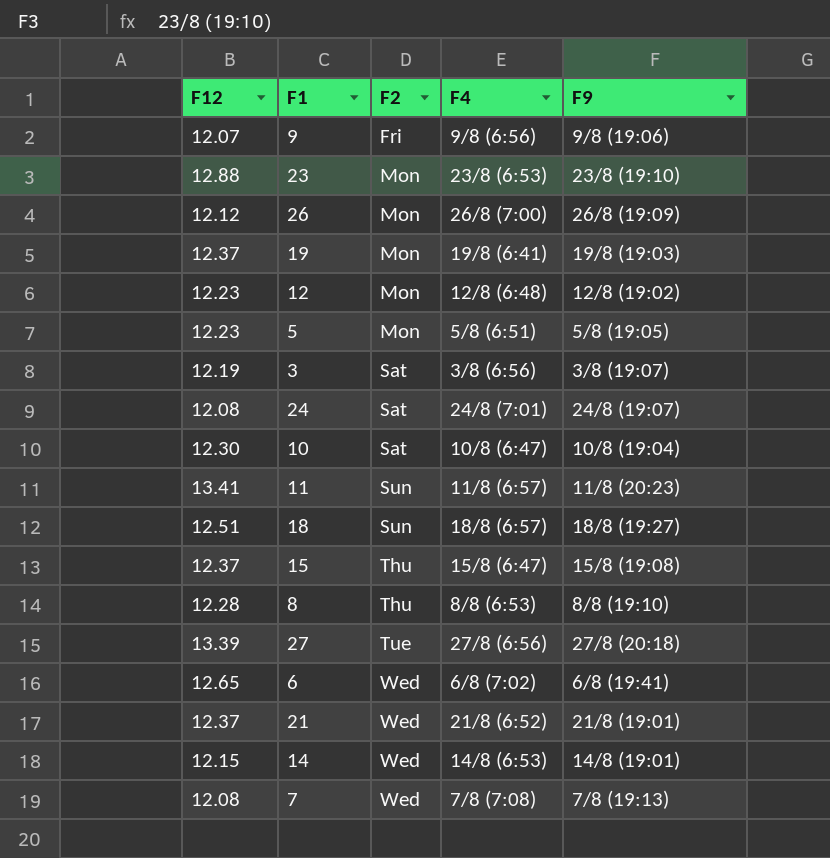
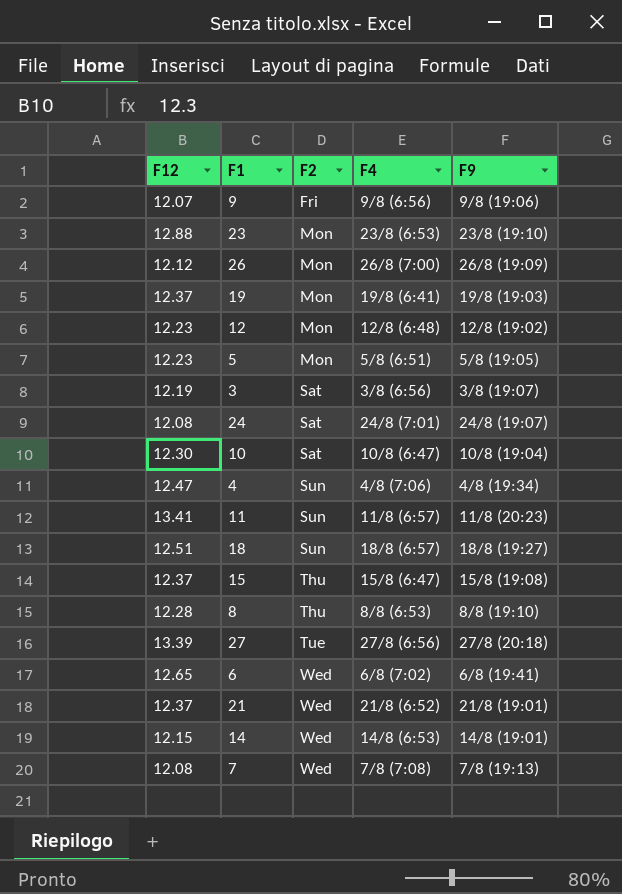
row 4: none -> 12.47 | Sun | 4/8 (7:06) | 4/8 (19:34)

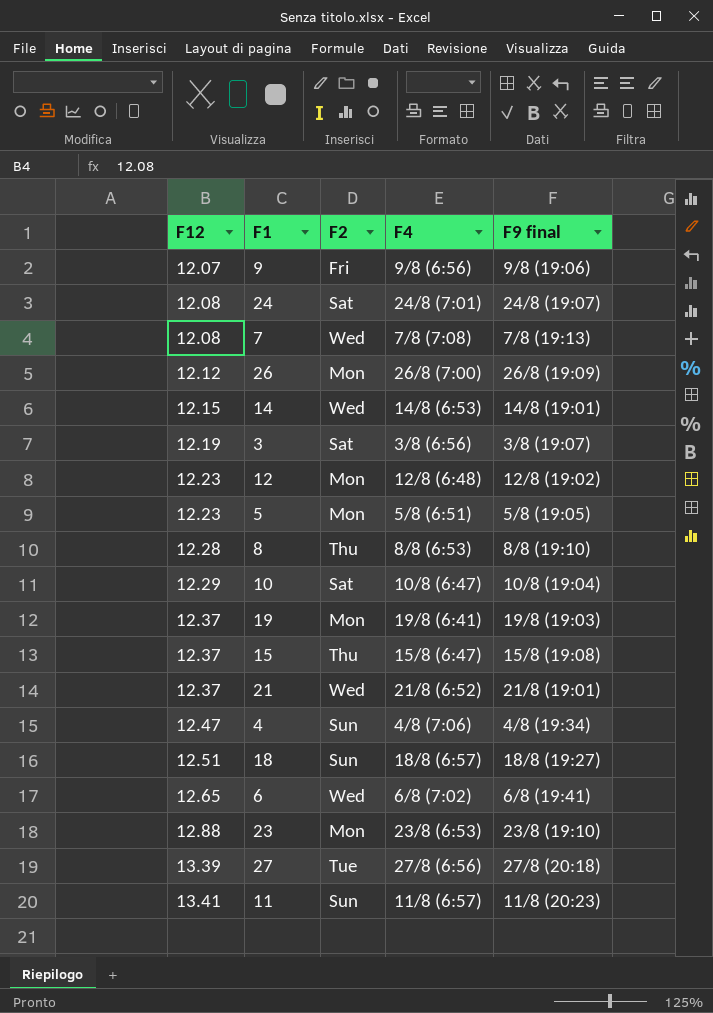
row order: F2 ascending -> F12 ascending
column name: F9 -> F9 final
10 | F12: 12.30 -> 12.29

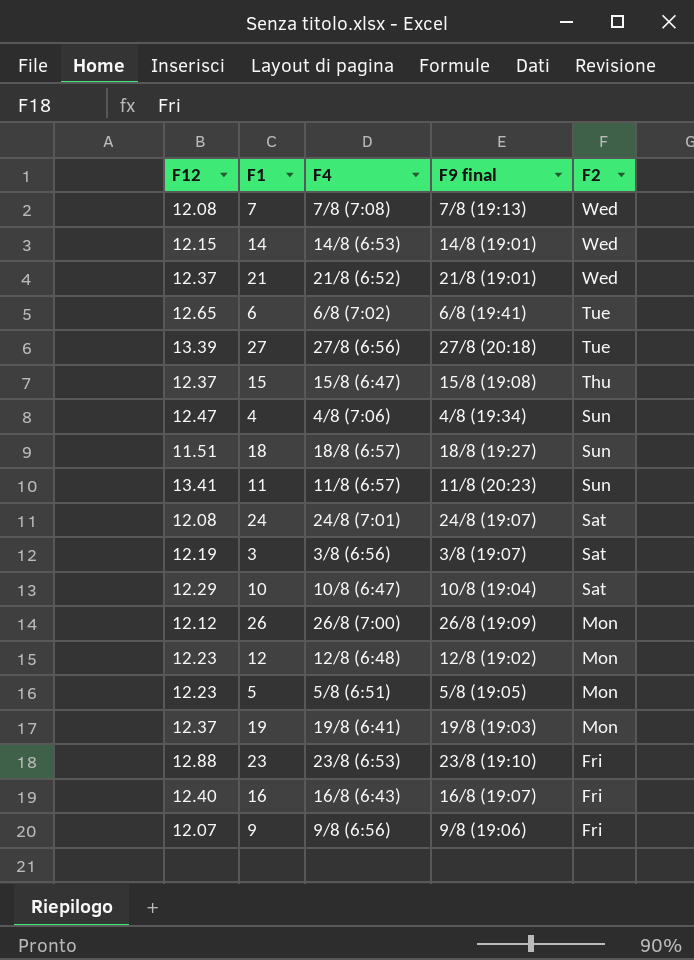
row order: F12 ascending -> F2 descending
column F2 | position: 3 -> 5
row 8: 12.28 | Thu | 8/8 (6:53) | 8/8 (19:10) -> none
6 | F2: Wed -> Tue
18 | F12: 12.51 -> 11.51
23 | F2: Mon -> Fri
row 16: none -> 12.40 | 16/8 (6:43) | 16/8 (19:07) | Fri

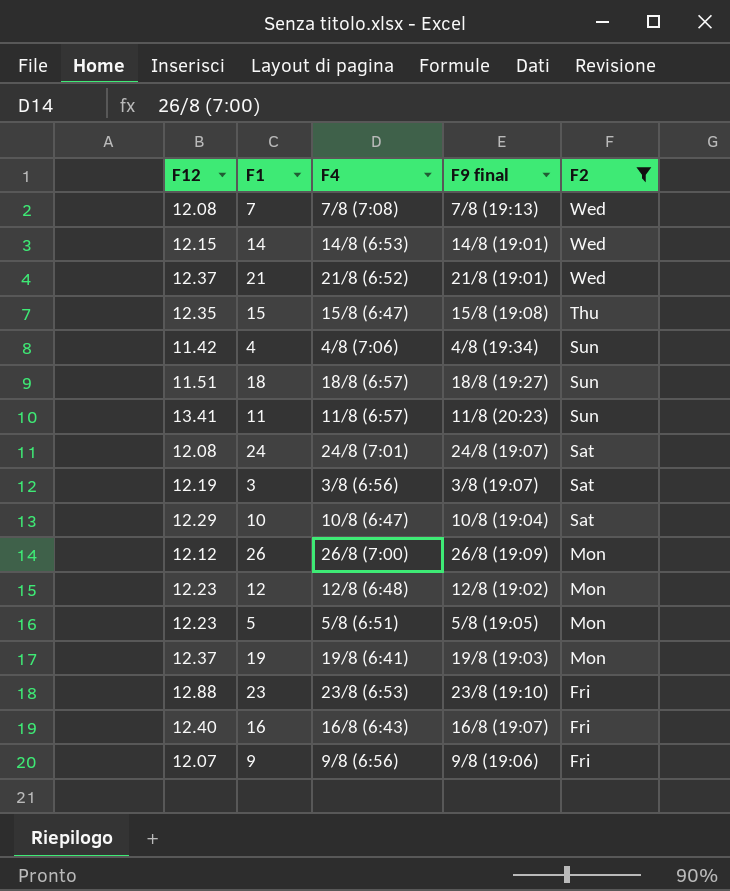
filter: none -> F2 != Tue
15 | F12: 12.37 -> 12.35
4 | F12: 12.47 -> 11.42

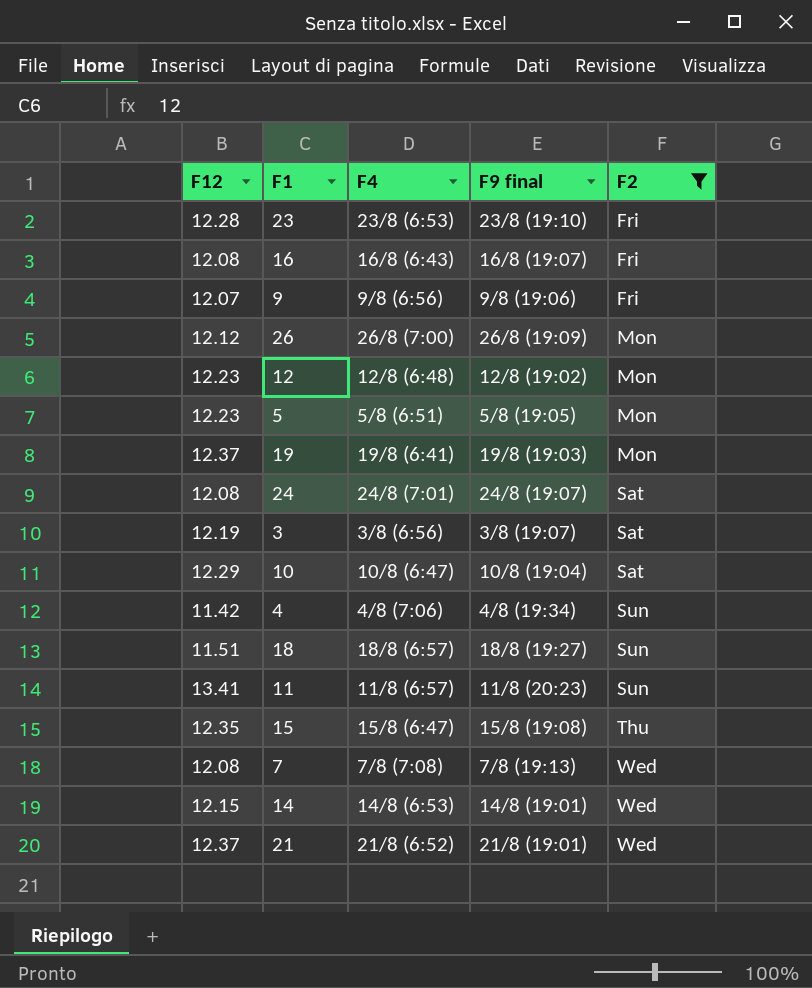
row order: F2 descending -> F2 ascending
23 | F12: 12.88 -> 12.28
16 | F12: 12.40 -> 12.08

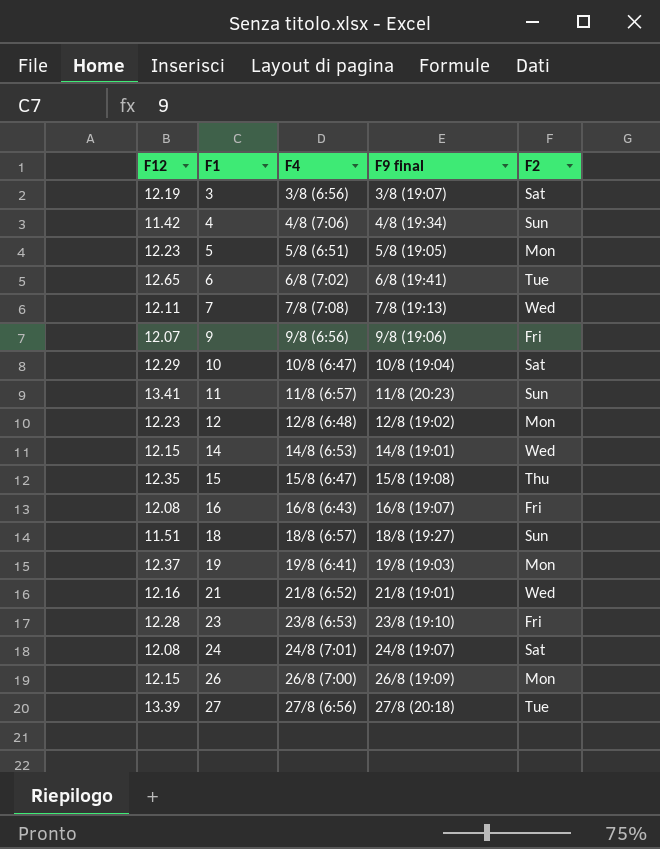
filter: F2 != Tue -> none
row order: F2 ascending -> F1 ascending
7 | F12: 12.08 -> 12.11
21 | F12: 12.37 -> 12.16
26 | F12: 12.12 -> 12.15

